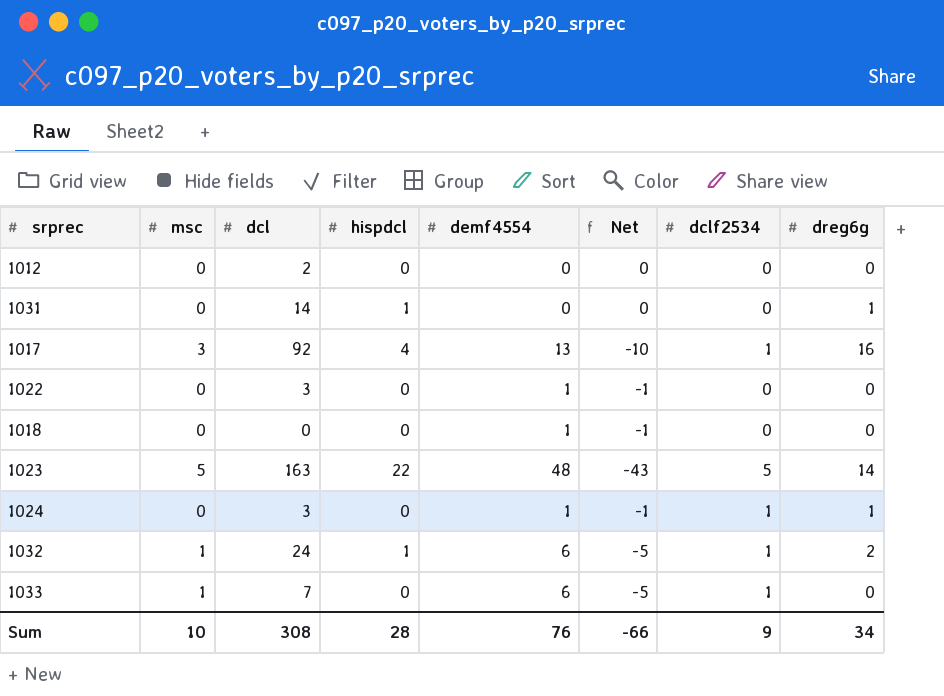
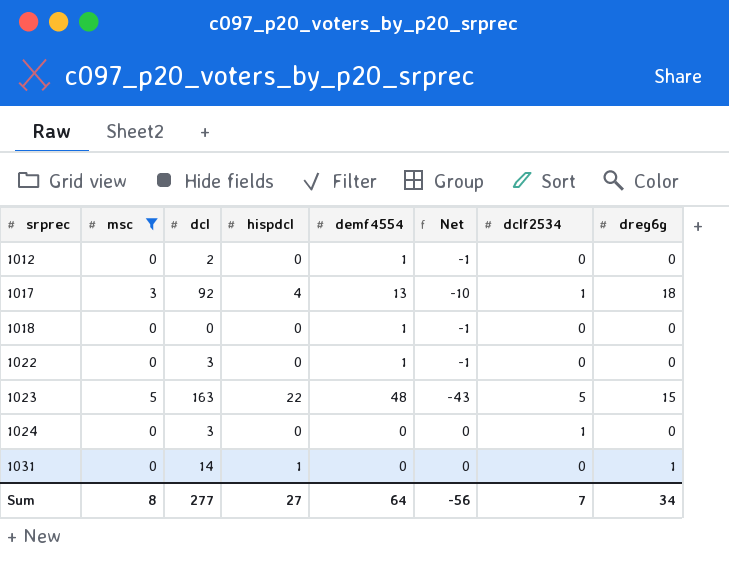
filter: none -> msc != 1
row order: none -> srprec ascending
1012 | demf4554: 0 -> 1
1012 | Net: 0 -> -1
1017 | dreg6g: 16 -> 18
1023 | dreg6g: 14 -> 15
1024 | demf4554: 1 -> 0
1024 | Net: -1 -> 0
1024 | dreg6g: 1 -> 0
Sum | msc: 10 -> 8
Sum | dcl: 308 -> 277
Sum | hispdcl: 28 -> 27
Sum | demf4554: 76 -> 64
Sum | Net: -66 -> -56
Sum | dclf2534: 9 -> 7

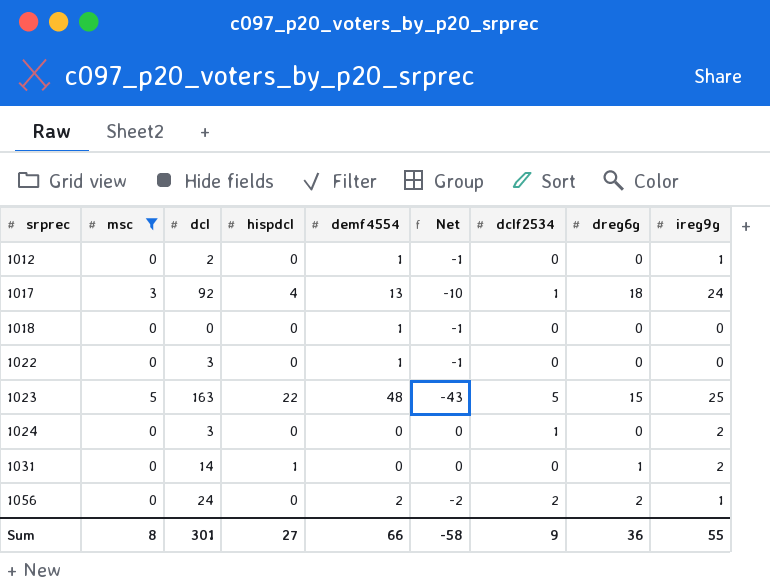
column ireg9g | position: none -> 9
row 1056: none -> 0 | 24 | 0 | 2 | -2 | 2 | 2 | 1
Sum | dcl: 277 -> 301
Sum | demf4554: 64 -> 66
Sum | Net: -56 -> -58
Sum | dclf2534: 7 -> 9
Sum | dreg6g: 34 -> 36

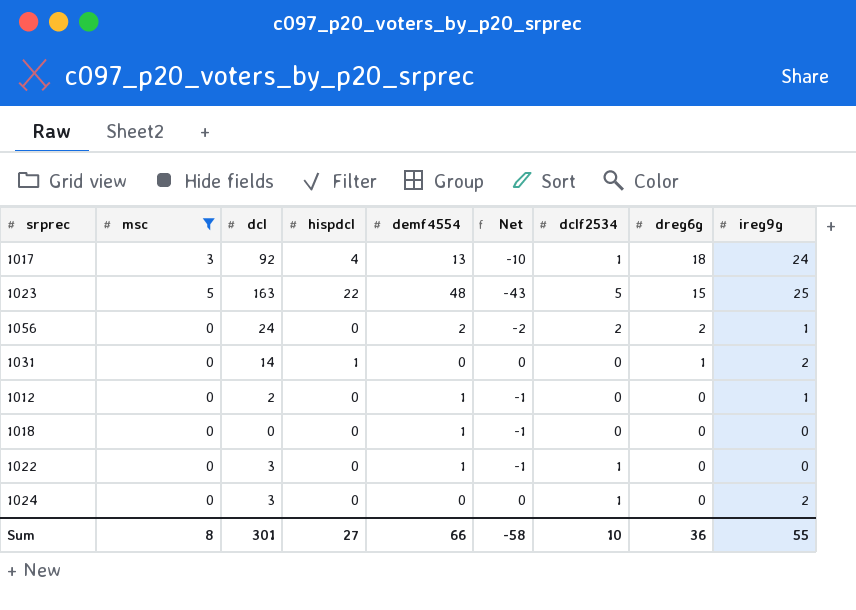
row order: srprec ascending -> dreg6g descending
1022 | dclf2534: 0 -> 1
Sum | dclf2534: 9 -> 10

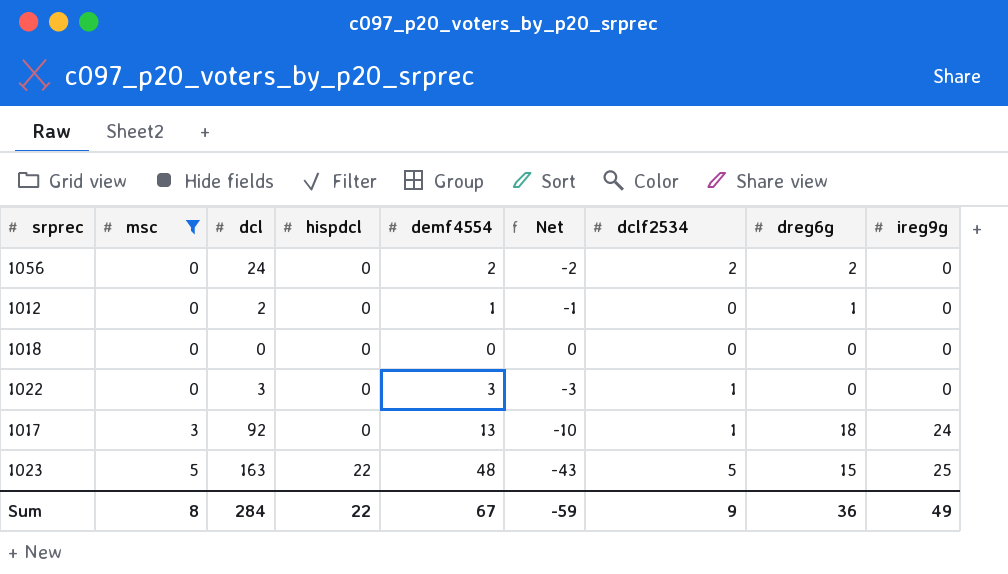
row order: dreg6g descending -> msc ascending
row 1031: 0 | 14 | 1 | 0 | 0 | 0 | 1 | 2 -> none
row 1024: 0 | 3 | 0 | 0 | 0 | 1 | 0 | 2 -> none
1056 | ireg9g: 1 -> 0
1012 | dreg6g: 0 -> 1
1012 | ireg9g: 1 -> 0
1018 | demf4554: 1 -> 0
1018 | Net: -1 -> 0
1022 | demf4554: 1 -> 3
1022 | Net: -1 -> -3
1017 | hispdcl: 4 -> 0
Sum | dcl: 301 -> 284
Sum | hispdcl: 27 -> 22
Sum | demf4554: 66 -> 67
Sum | Net: -58 -> -59
Sum | dclf2534: 10 -> 9
Sum | ireg9g: 55 -> 49

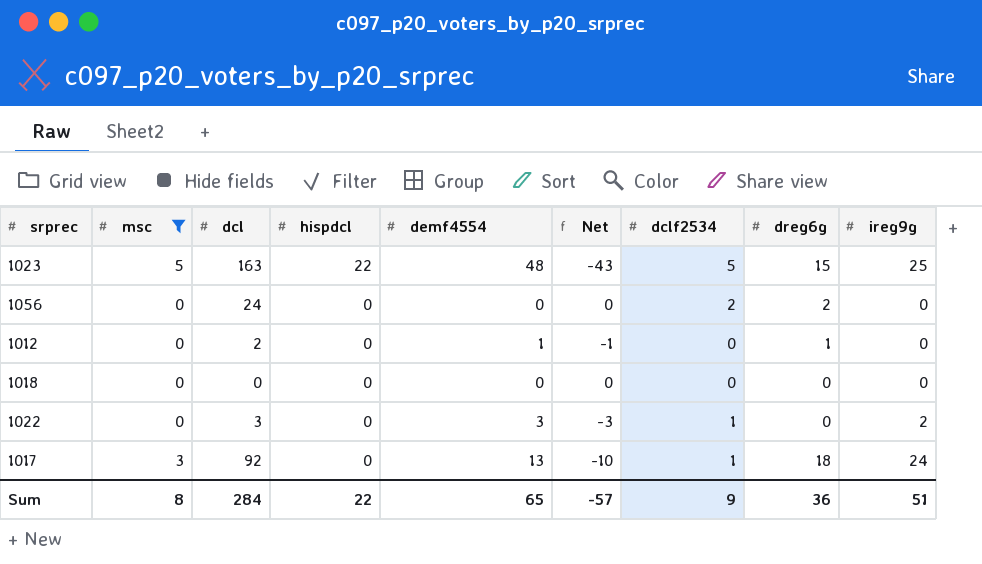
row order: msc ascending -> hispdcl descending
1056 | demf4554: 2 -> 0
1056 | Net: -2 -> 0
1022 | ireg9g: 0 -> 2
Sum | demf4554: 67 -> 65
Sum | Net: -59 -> -57
Sum | ireg9g: 49 -> 51

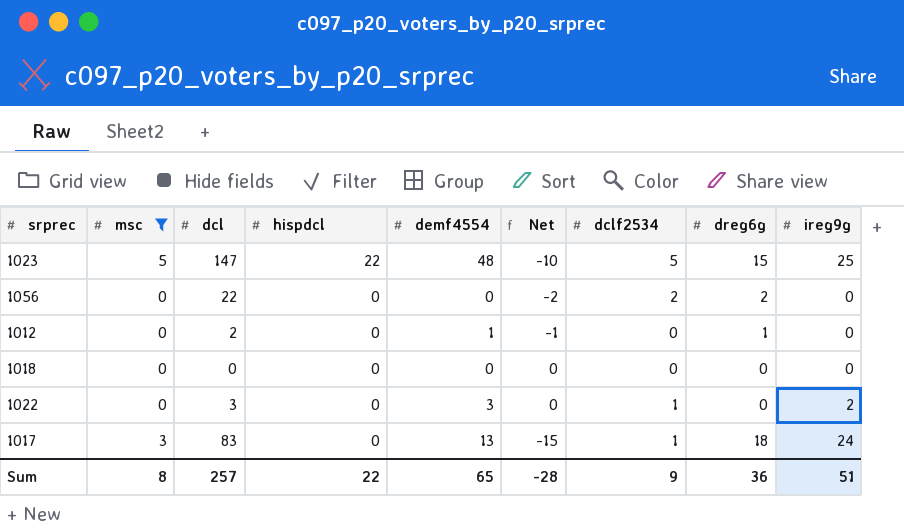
column Net | formula: [msc] - [demf4554] -> [msc] - [dreg6g]
1023 | dcl: 163 -> 147
1056 | dcl: 24 -> 22
1017 | dcl: 92 -> 83
Sum | dcl: 284 -> 257
Sum | Net: -57 -> -28

